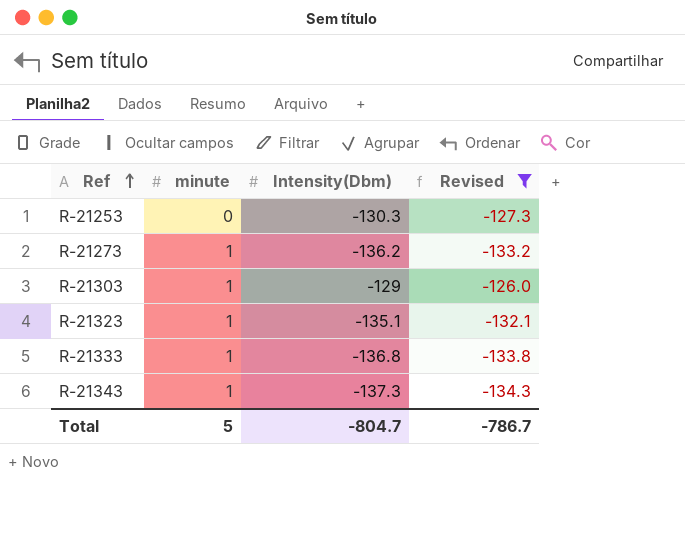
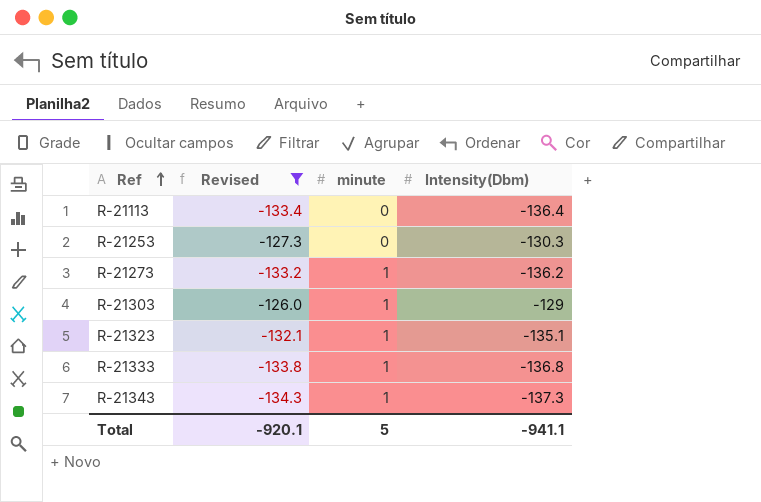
column Revised | position: 4 -> 2
row R-21113: none -> -133.4 | 0 | -136.4
Total | Revised: -786.7 -> -920.1
Total | Intensity(Dbm): -804.7 -> -941.1

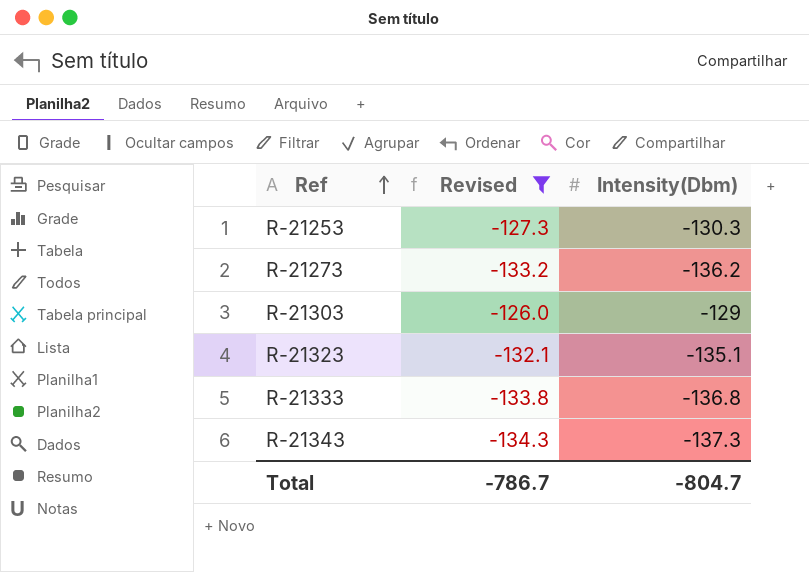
column minute | position: 3 -> none
row R-21113: -133.4 | 0 | -136.4 -> none
Total | Revised: -920.1 -> -786.7
Total | Intensity(Dbm): -941.1 -> -804.7

